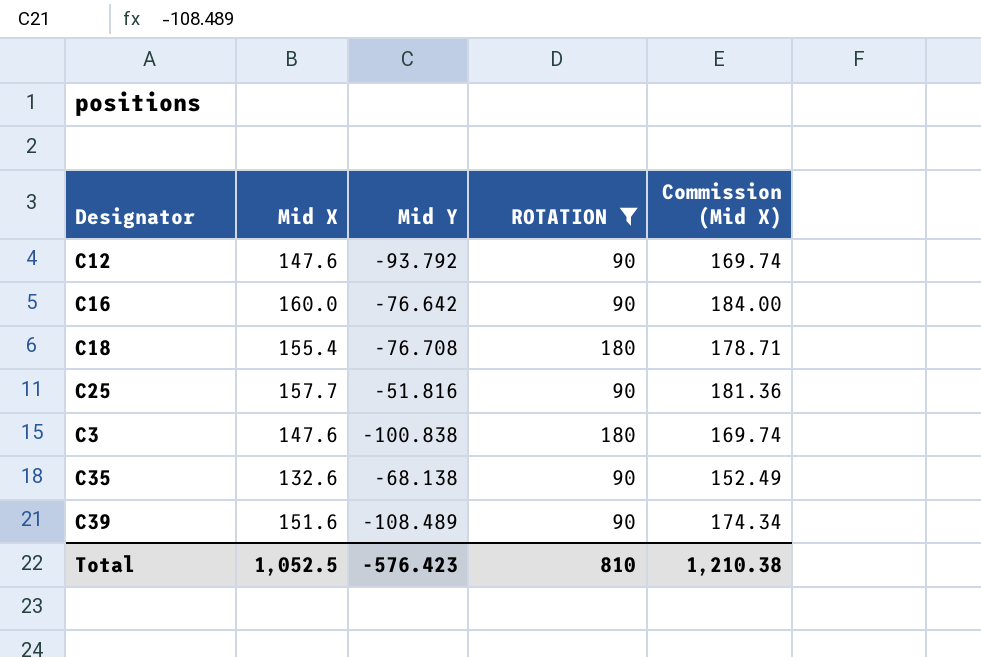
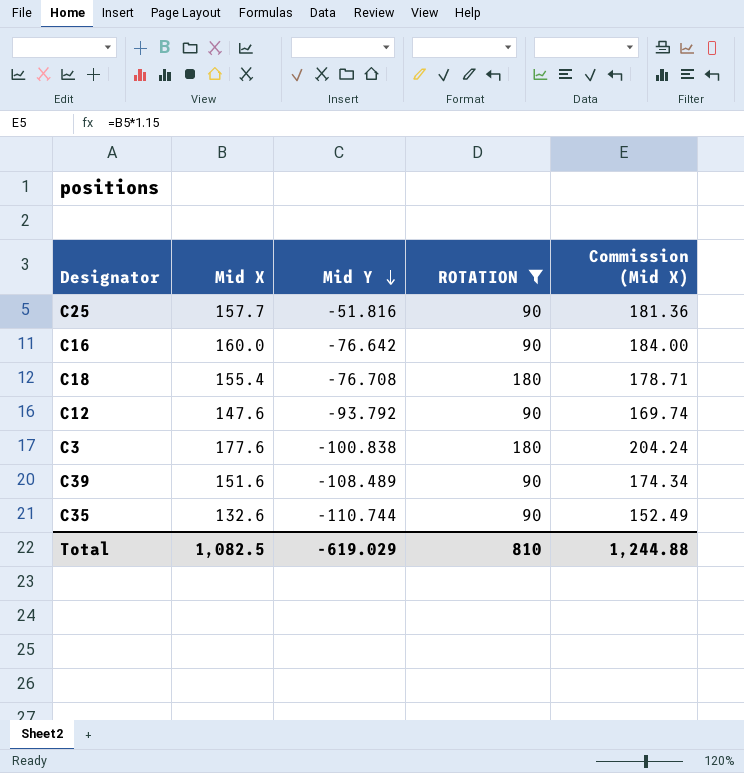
row order: none -> Mid Y descending
C3 | Mid X: 147.6 -> 177.6
C3 | Commission (Mid X): 169.74 -> 204.24
C35 | Mid Y: -68.138 -> -110.744
Total | Mid X: 1,052.5 -> 1,082.5
Total | Mid Y: -576.423 -> -619.029
Total | Commission (Mid X): 1,210.38 -> 1,244.88

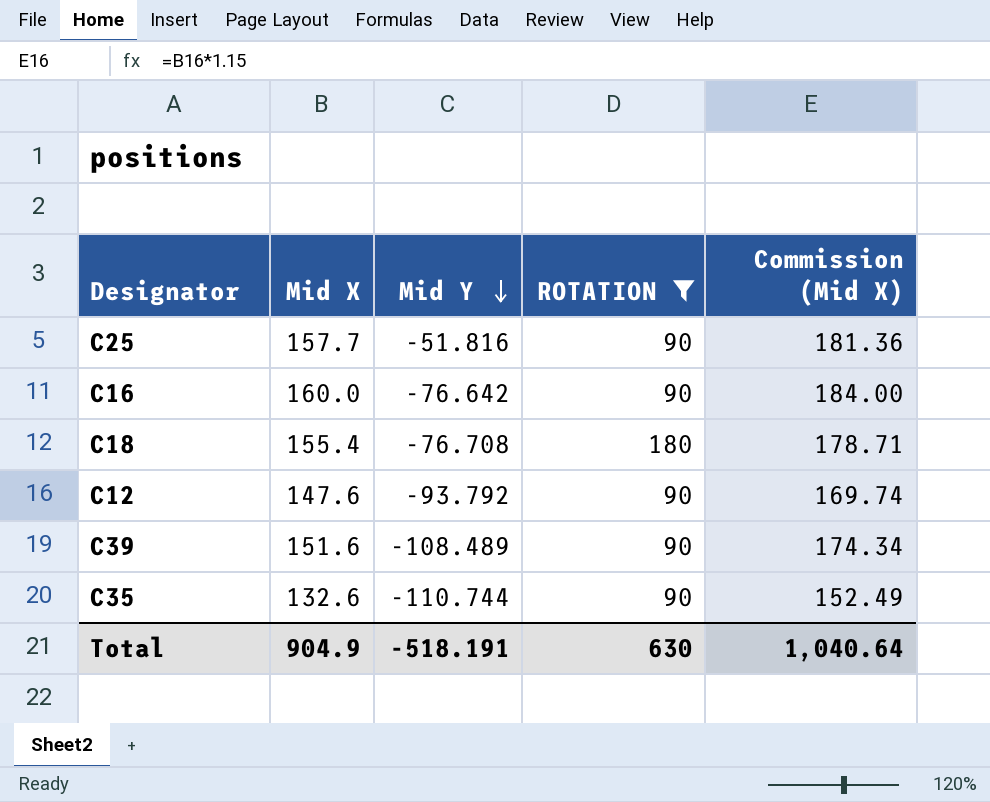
row C3: 177.6 | -100.838 | 180 | 204.24 -> none
Total | Mid X: 1,082.5 -> 904.9
Total | Mid Y: -619.029 -> -518.191
Total | ROTATION: 810 -> 630
Total | Commission (Mid X): 1,244.88 -> 1,040.64

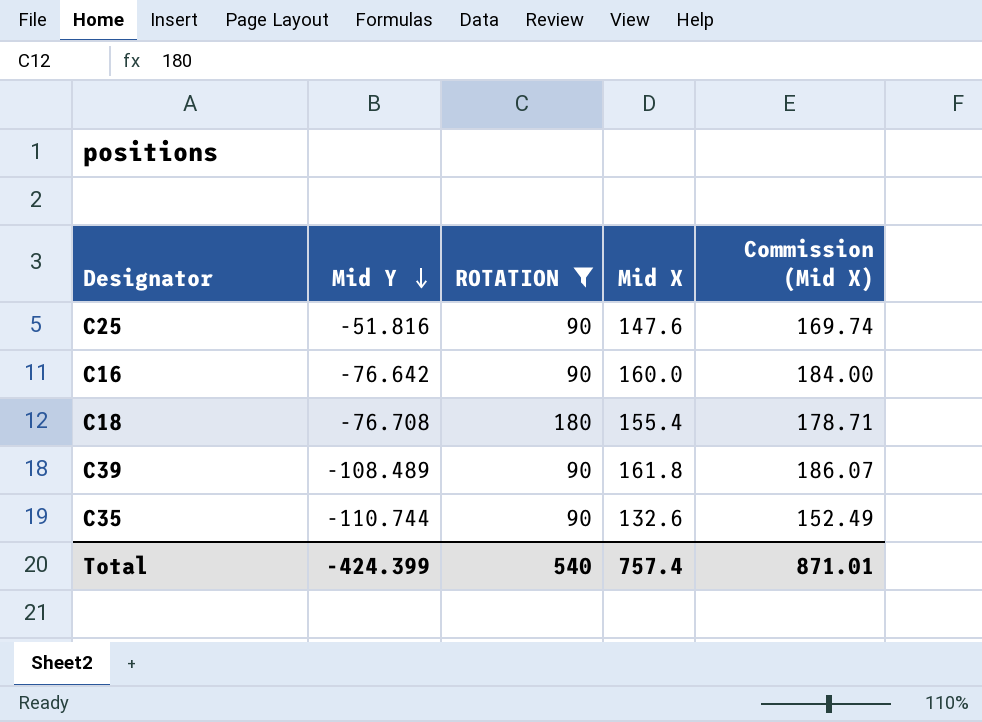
column Mid X | position: 2 -> 4
row C12: 147.6 | -93.792 | 90 | 169.74 -> none
C25 | Mid X: 157.7 -> 147.6
C25 | Commission (Mid X): 181.36 -> 169.74
C39 | Mid X: 151.6 -> 161.8
C39 | Commission (Mid X): 174.34 -> 186.07
Total | Mid Y: -518.191 -> -424.399
Total | ROTATION: 630 -> 540
Total | Mid X: 904.9 -> 757.4
Total | Commission (Mid X): 1,040.64 -> 871.01

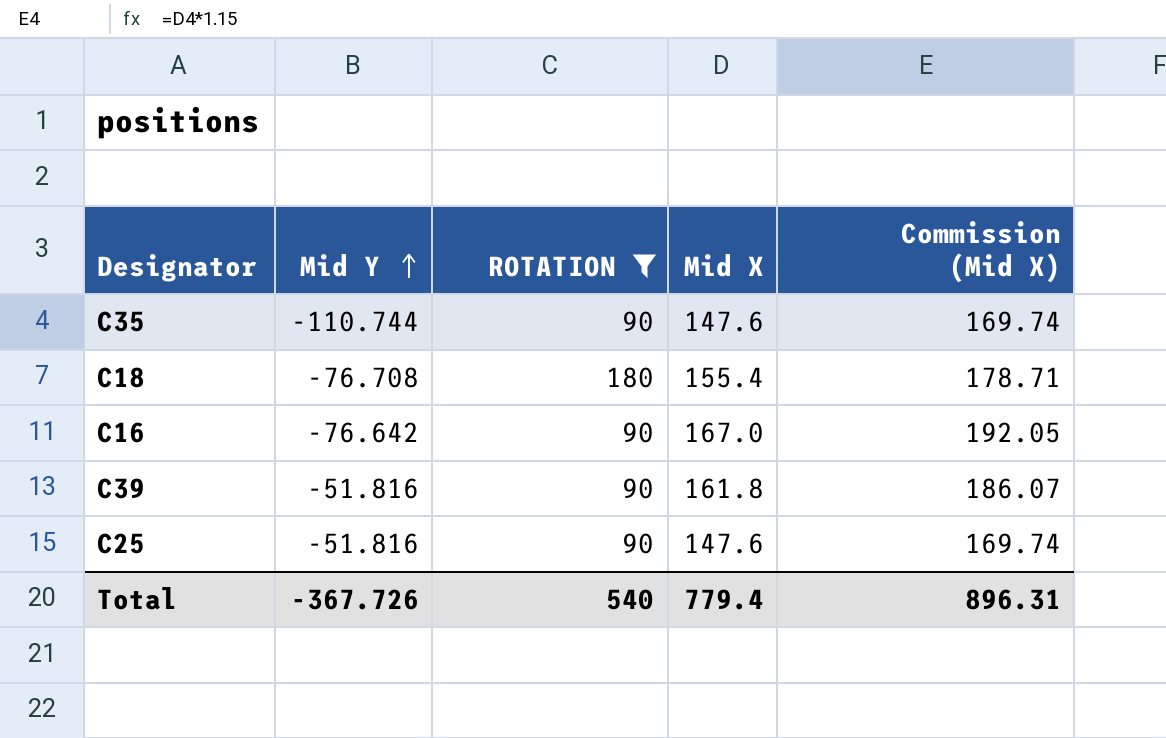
row order: Mid Y descending -> Mid Y ascending
C35 | Mid X: 132.6 -> 147.6
C35 | Commission (Mid X): 152.49 -> 169.74
C16 | Mid X: 160.0 -> 167.0
C16 | Commission (Mid X): 184.00 -> 192.05
C39 | Mid Y: -108.489 -> -51.816
Total | Mid Y: -424.399 -> -367.726
Total | Mid X: 757.4 -> 779.4
Total | Commission (Mid X): 871.01 -> 896.31

